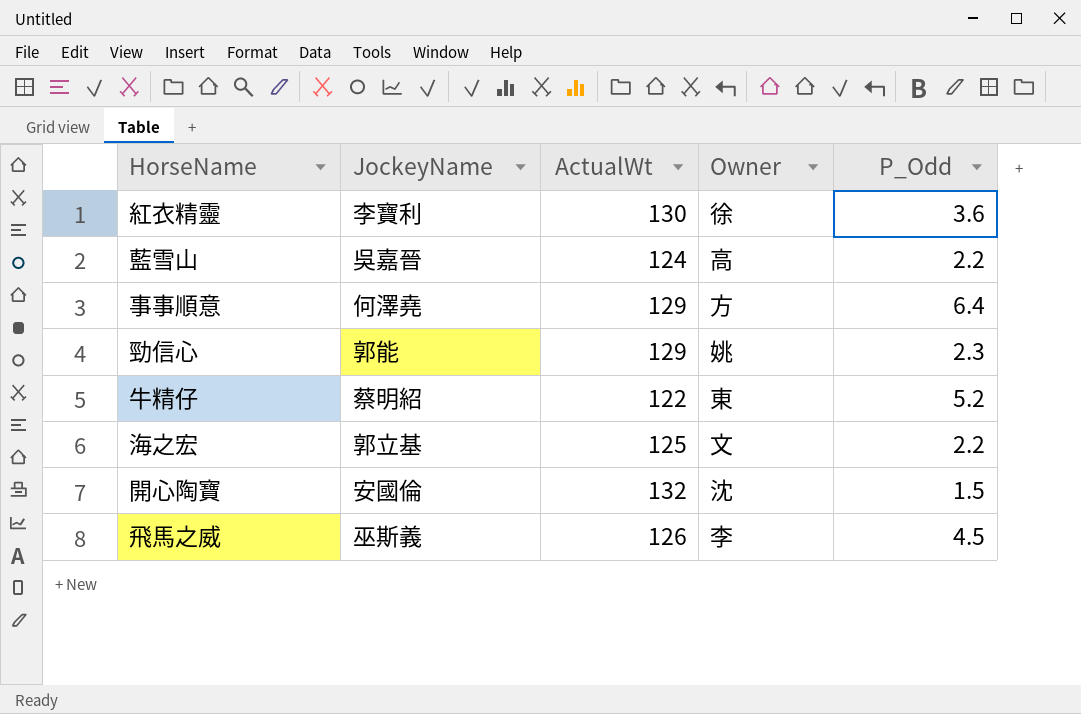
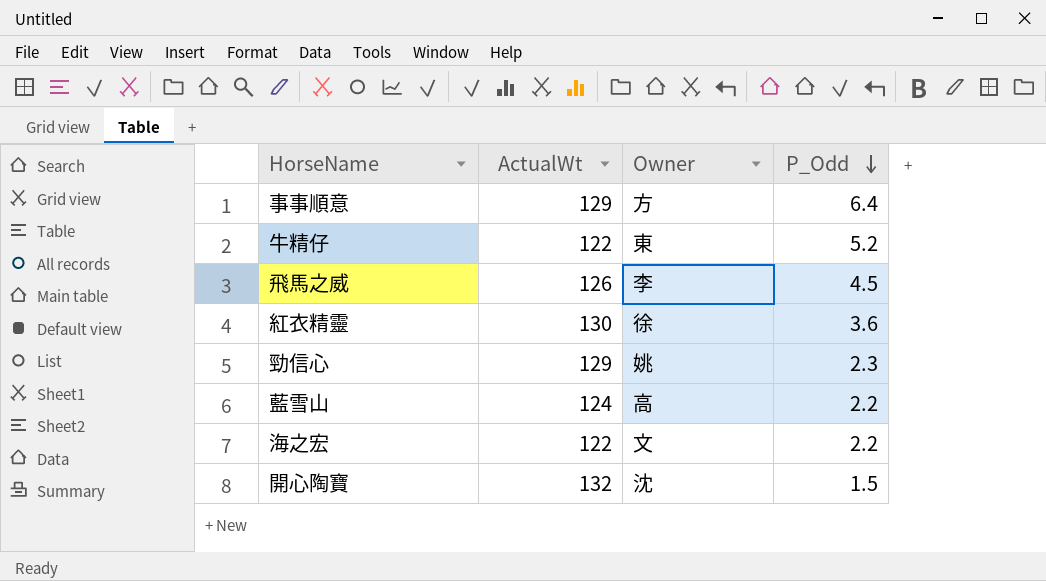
row order: none -> P_Odd descending
column JockeyName | position: 2 -> none
海之宏 | ActualWt: 125 -> 122

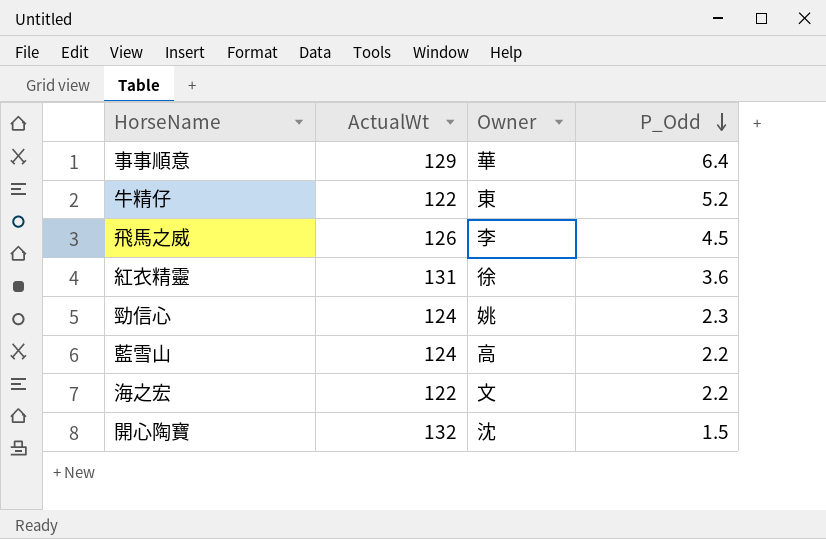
事事順意 | Owner: 方 -> 華
紅衣精靈 | ActualWt: 130 -> 131
勁信心 | ActualWt: 129 -> 124

